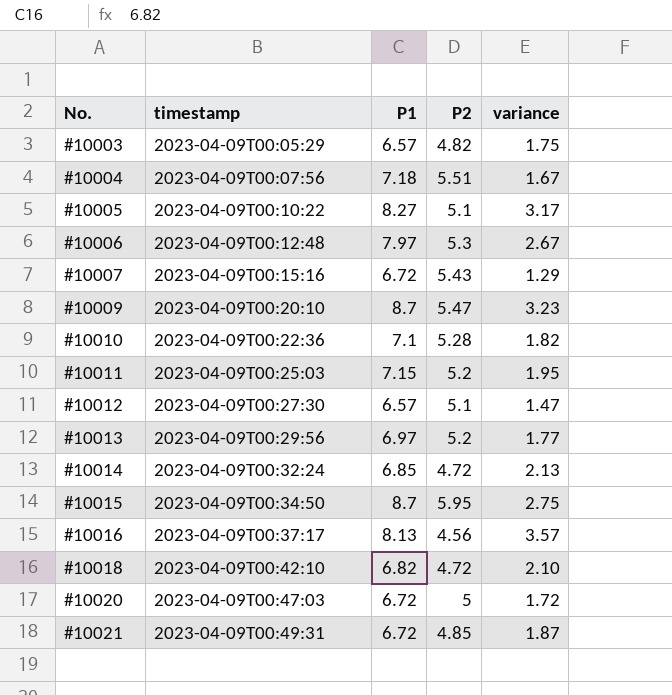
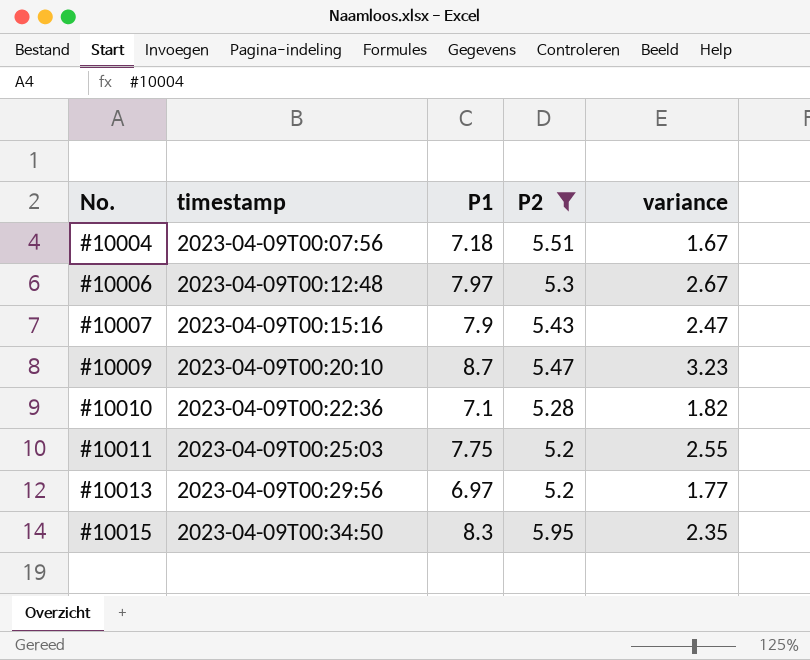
filter: none -> P2 >= 5.2
#10007 | P1: 6.72 -> 7.9
#10007 | variance: 1.29 -> 2.47
#10011 | P1: 7.15 -> 7.75
#10011 | variance: 1.95 -> 2.55
#10015 | P1: 8.7 -> 8.3
#10015 | variance: 2.75 -> 2.35

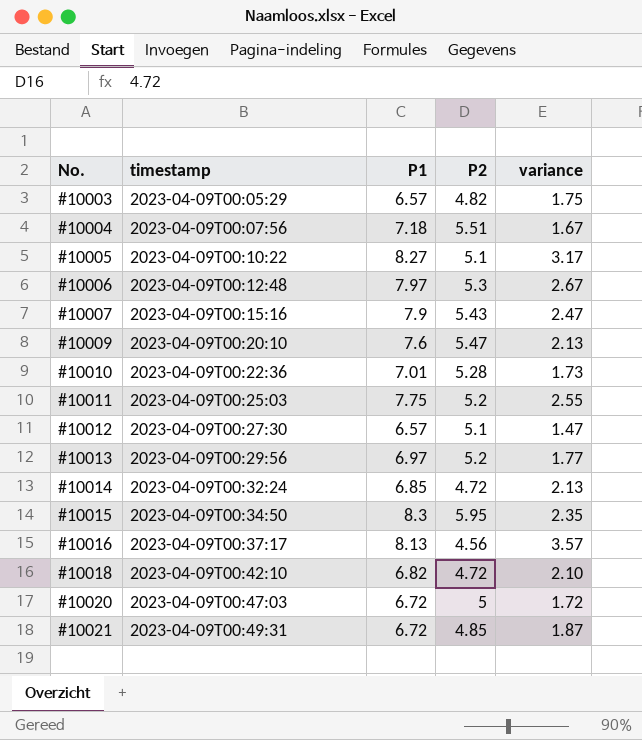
filter: P2 >= 5.2 -> none
#10009 | P1: 8.7 -> 7.6
#10009 | variance: 3.23 -> 2.13
#10010 | P1: 7.1 -> 7.01
#10010 | variance: 1.82 -> 1.73

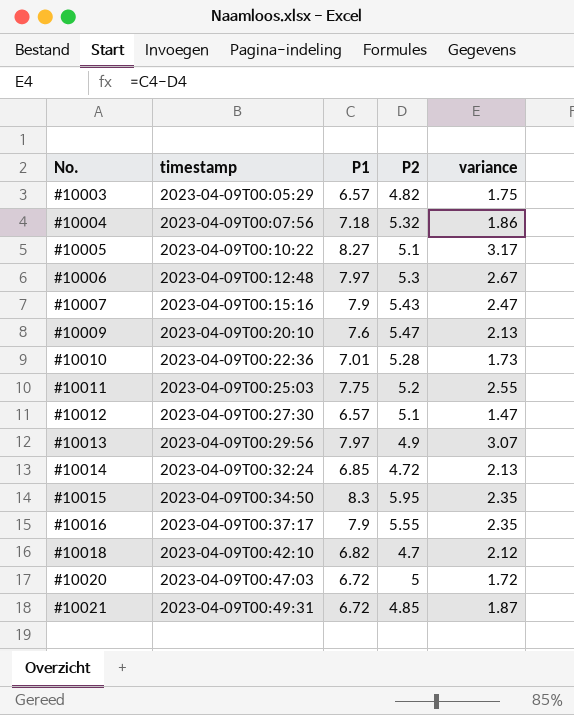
#10004 | P2: 5.51 -> 5.32
#10004 | variance: 1.67 -> 1.86
#10013 | P1: 6.97 -> 7.97
#10013 | P2: 5.2 -> 4.9
#10013 | variance: 1.77 -> 3.07
#10016 | P1: 8.13 -> 7.9
#10016 | P2: 4.56 -> 5.55
#10016 | variance: 3.57 -> 2.35
#10018 | P2: 4.72 -> 4.7
#10018 | variance: 2.10 -> 2.12

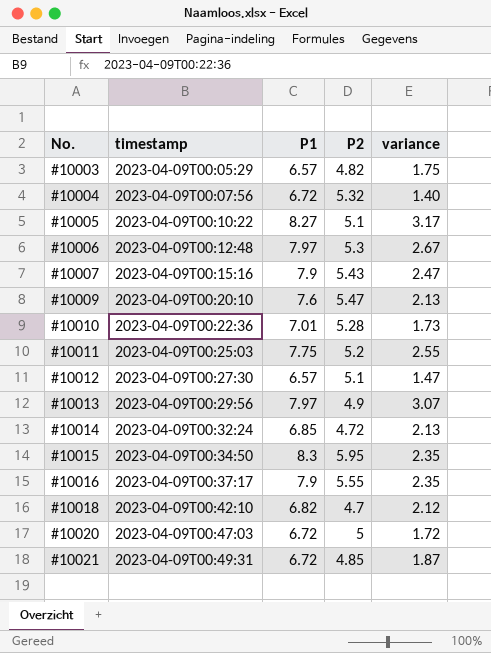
#10004 | P1: 7.18 -> 6.72
#10004 | variance: 1.86 -> 1.40

